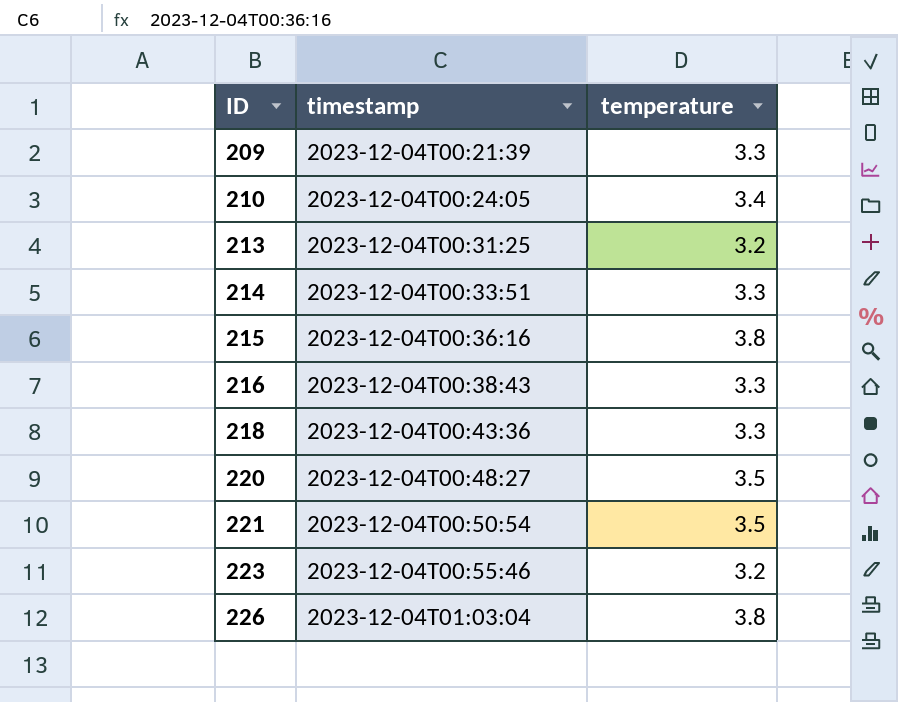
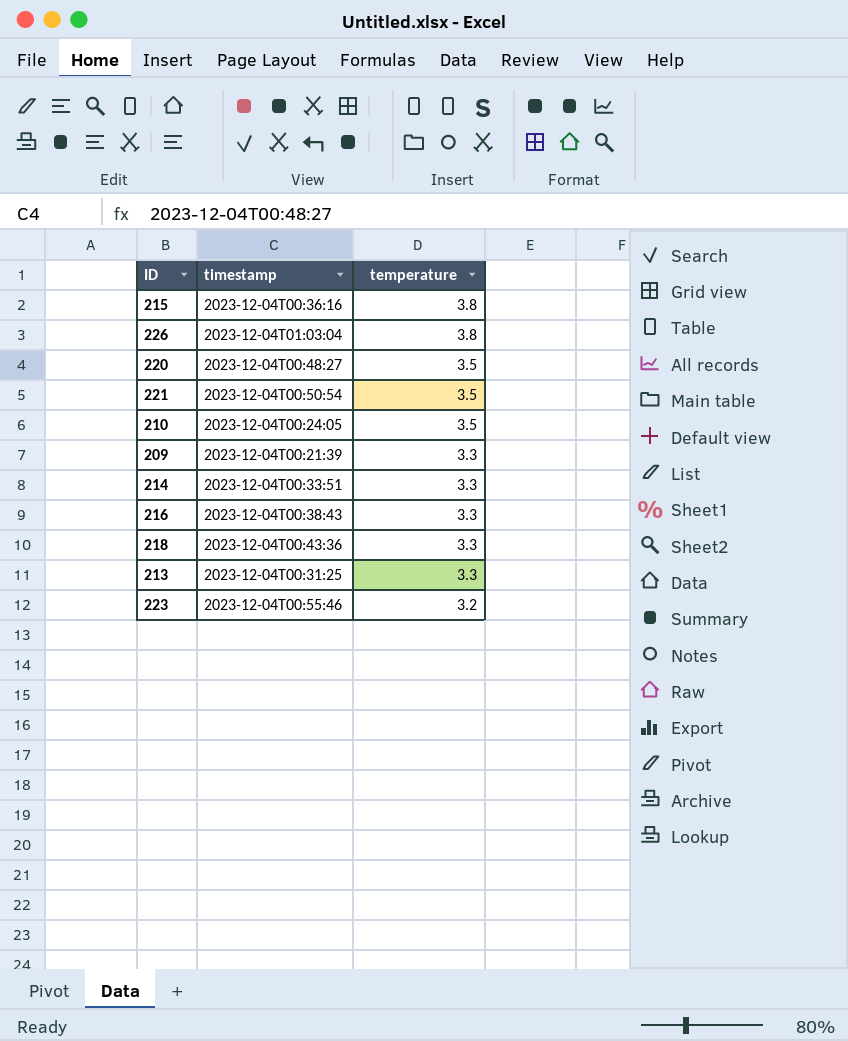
row order: ID ascending -> temperature descending
210 | temperature: 3.4 -> 3.5
213 | temperature: 3.2 -> 3.3

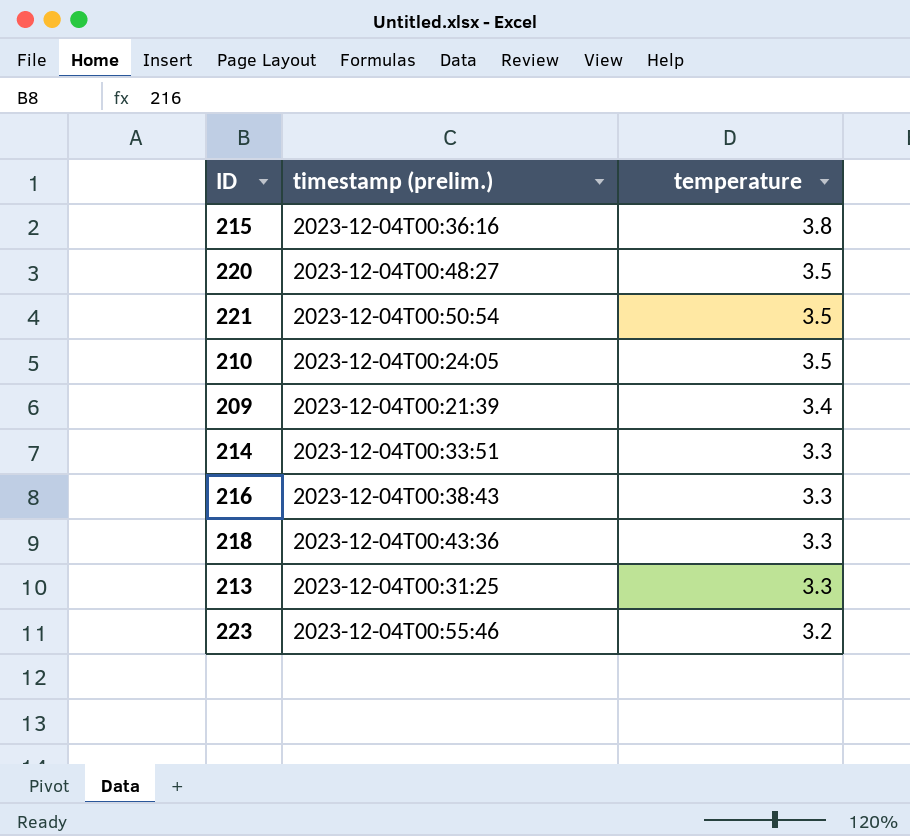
column name: timestamp -> timestamp (prelim.)
row 226: 2023-12-04T01:03:04 | 3.8 -> none
209 | temperature: 3.3 -> 3.4

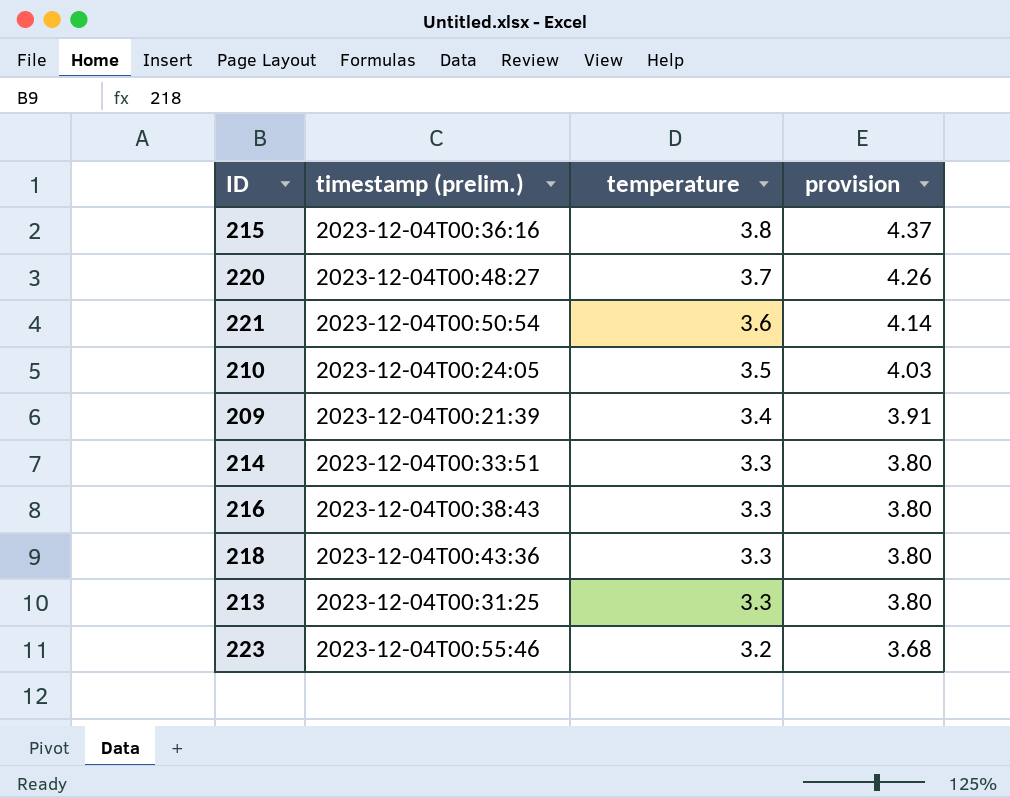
column provision | formula: none -> [temperature] * 1.15
220 | temperature: 3.5 -> 3.7
221 | temperature: 3.5 -> 3.6

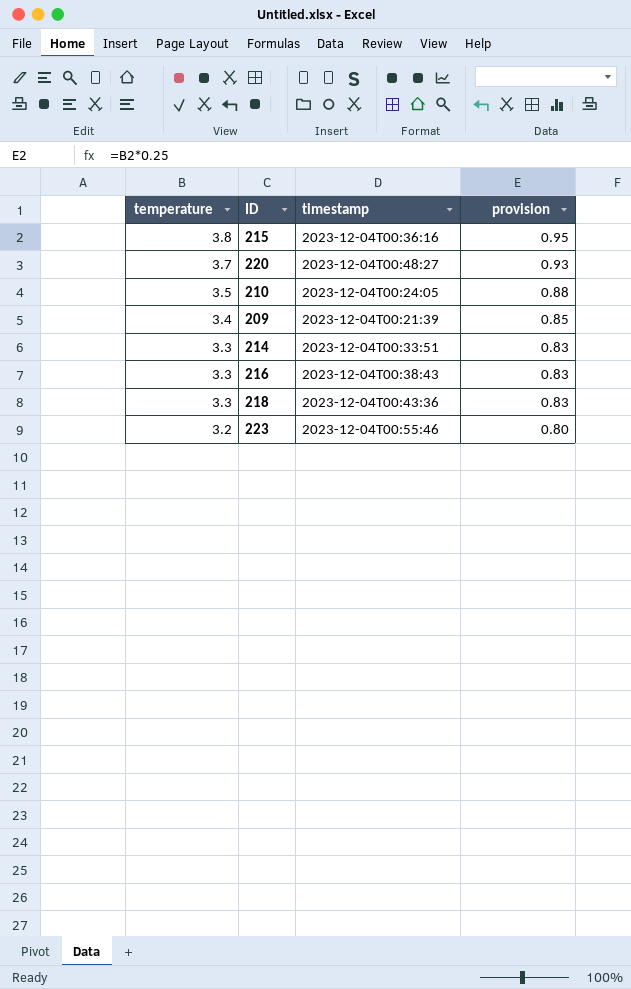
column temperature | position: 3 -> 1
column name: timestamp (prelim.) -> timestamp
column provision | formula: [temperature] * 1.15 -> [temperature] * 0.25
row 221: 2023-12-04T00:50:54 | 3.6 | 4.14 -> none
row 213: 2023-12-04T00:31:25 | 3.3 | 3.80 -> none

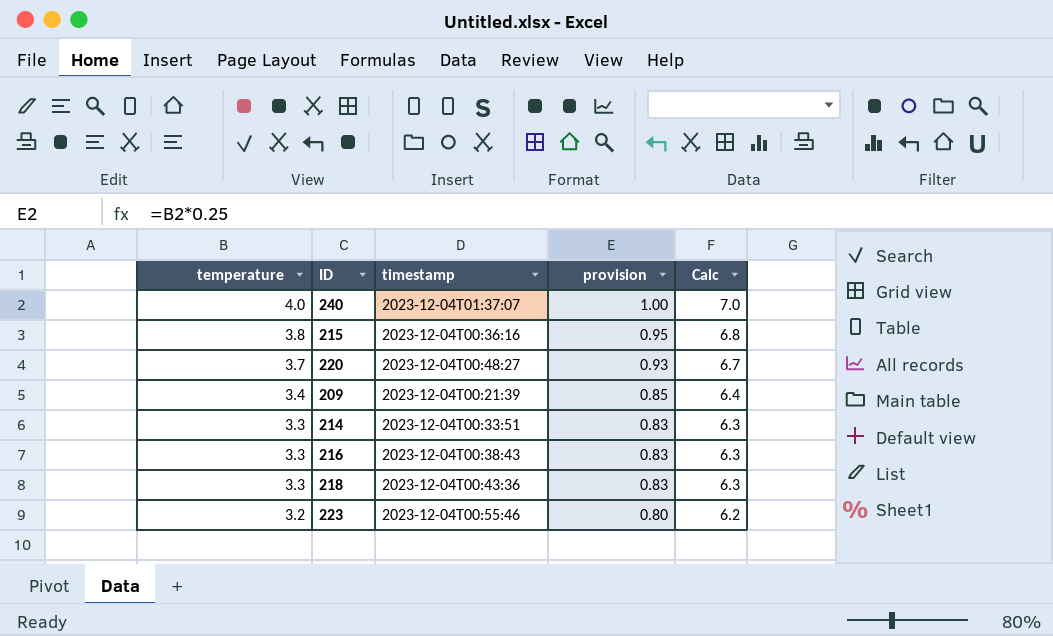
column Calc | formula: none -> [temperature] + 3
row 210: 3.5 | 2023-12-04T00:24:05 | 0.88 -> none
row 240: none -> 4.0 | 2023-12-04T01:37:07 | 1.00 | 7.0

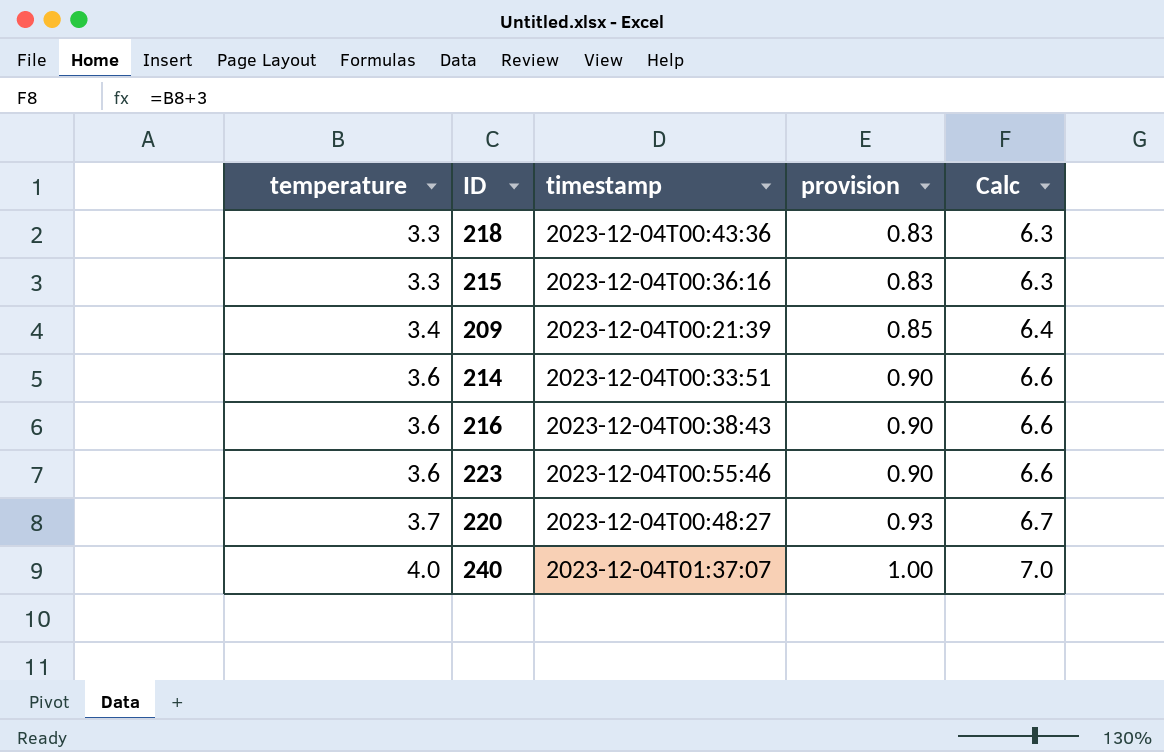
row order: temperature descending -> temperature ascending
215 | temperature: 3.8 -> 3.3
215 | provision: 0.95 -> 0.83
215 | Calc: 6.8 -> 6.3
214 | temperature: 3.3 -> 3.6
214 | provision: 0.83 -> 0.90
214 | Calc: 6.3 -> 6.6
216 | temperature: 3.3 -> 3.6
216 | provision: 0.83 -> 0.90
216 | Calc: 6.3 -> 6.6
223 | temperature: 3.2 -> 3.6
223 | provision: 0.80 -> 0.90
223 | Calc: 6.2 -> 6.6

